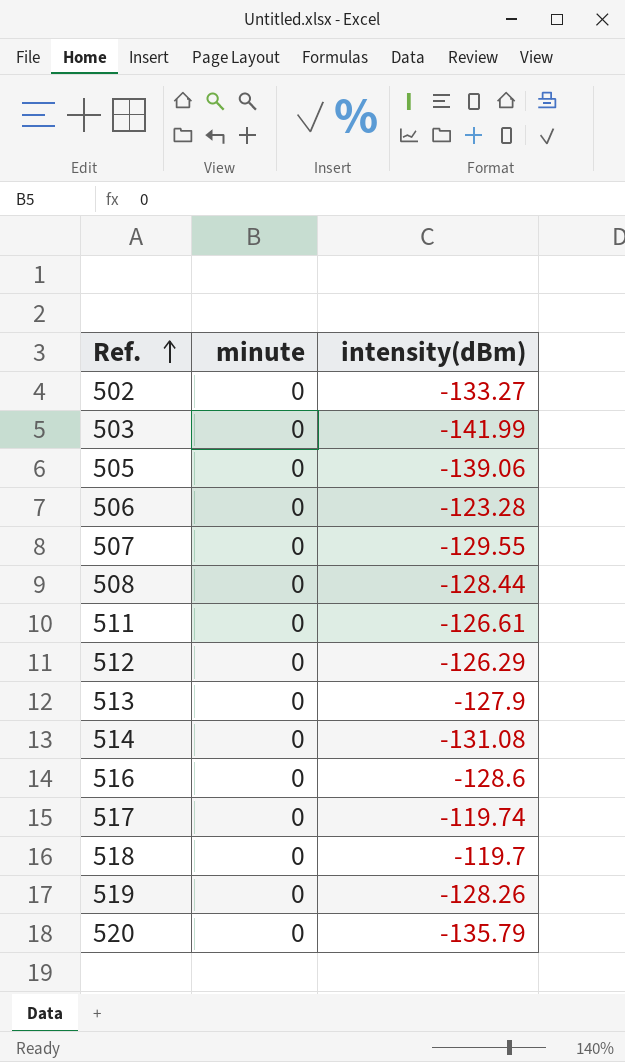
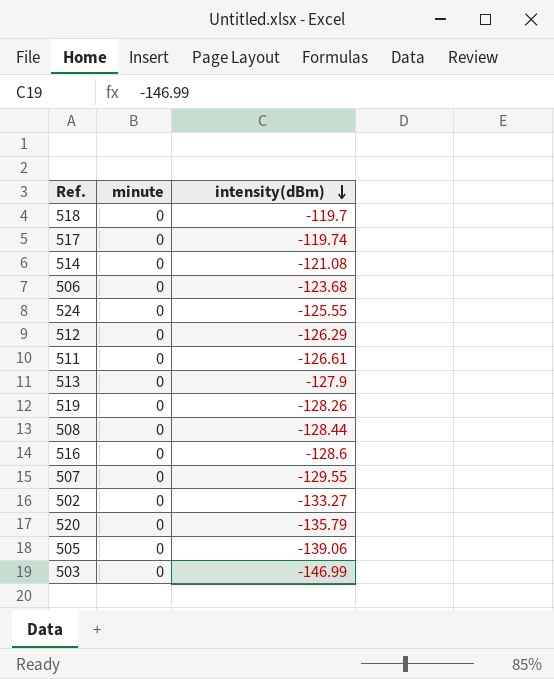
row order: Ref. ascending -> intensity(dBm) descending
514 | intensity(dBm): -131.08 -> -121.08
506 | intensity(dBm): -123.28 -> -123.68
row 524: none -> 0 | -125.55
503 | intensity(dBm): -141.99 -> -146.99

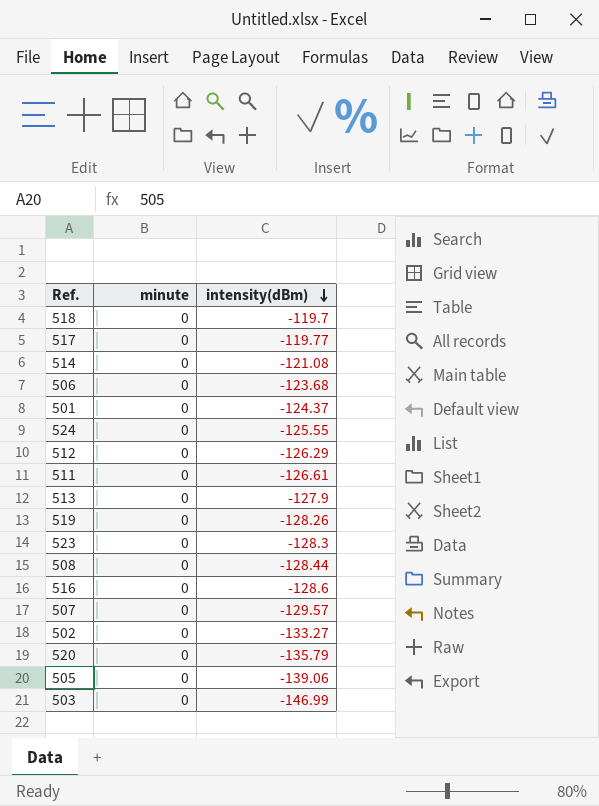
517 | intensity(dBm): -119.74 -> -119.77
row 501: none -> 0 | -124.37
row 523: none -> 0 | -128.3
507 | intensity(dBm): -129.55 -> -129.57

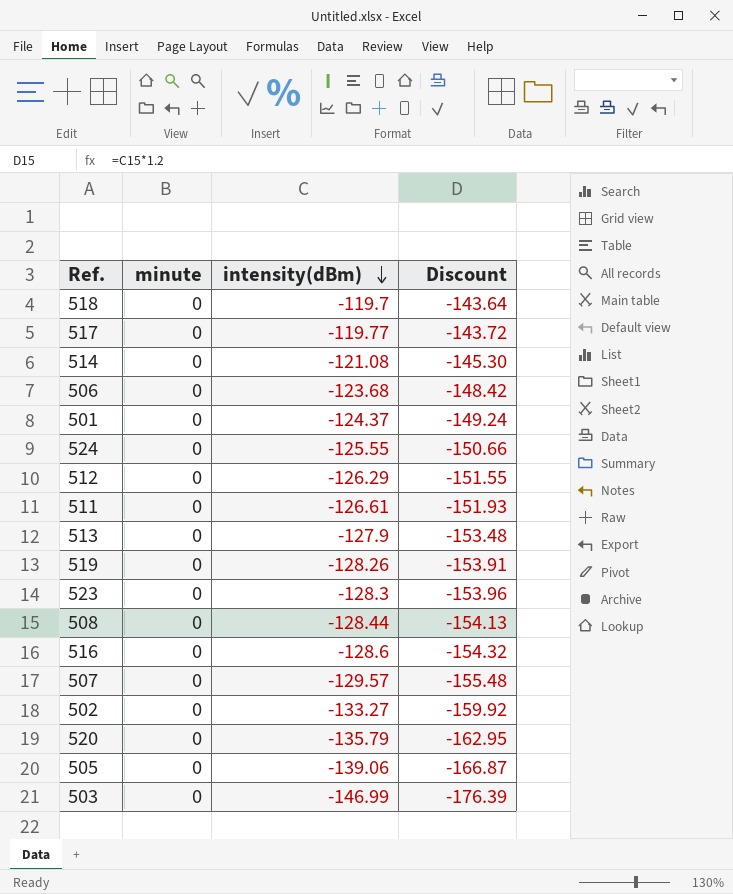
column Discount | formula: none -> [intensity(dBm)] * 1.2

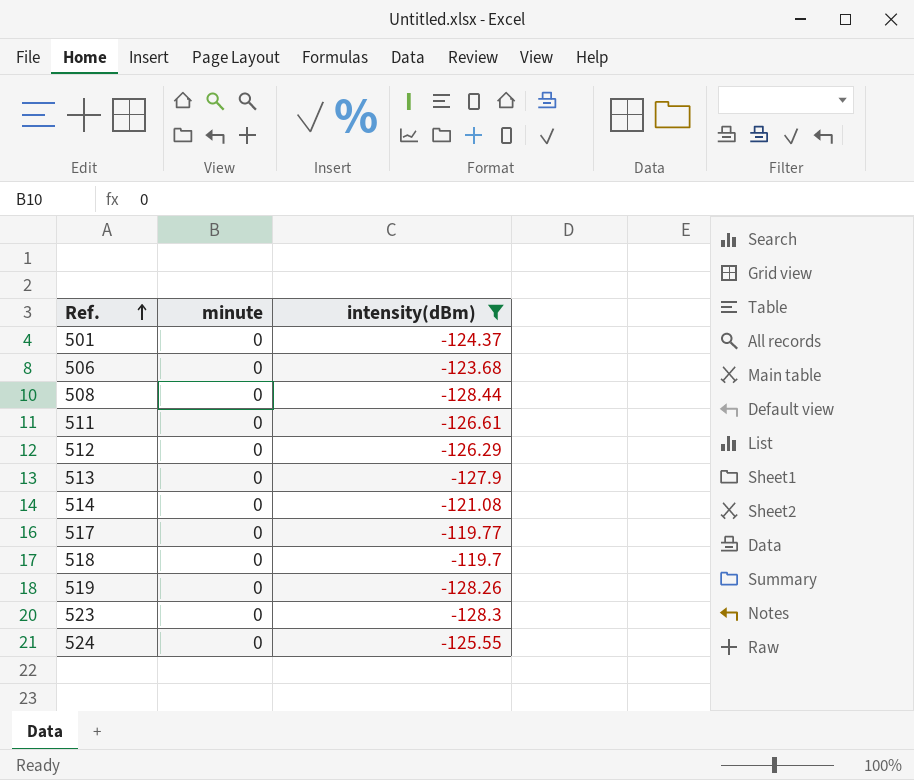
filter: none -> intensity(dBm) >= -128.44
row order: intensity(dBm) descending -> Ref. ascending
column Discount | formula: [intensity(dBm)] * 1.2 -> none

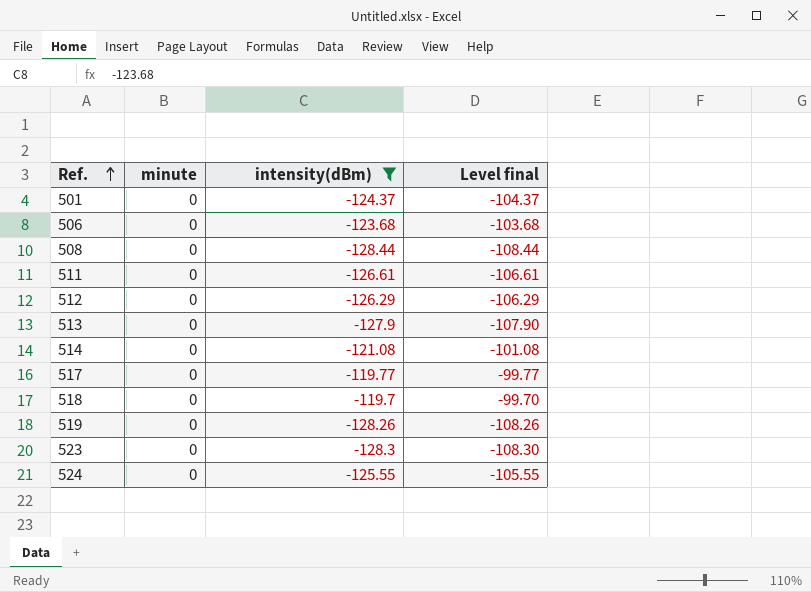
column Level final | formula: none -> [intensity(dBm)] + 20

